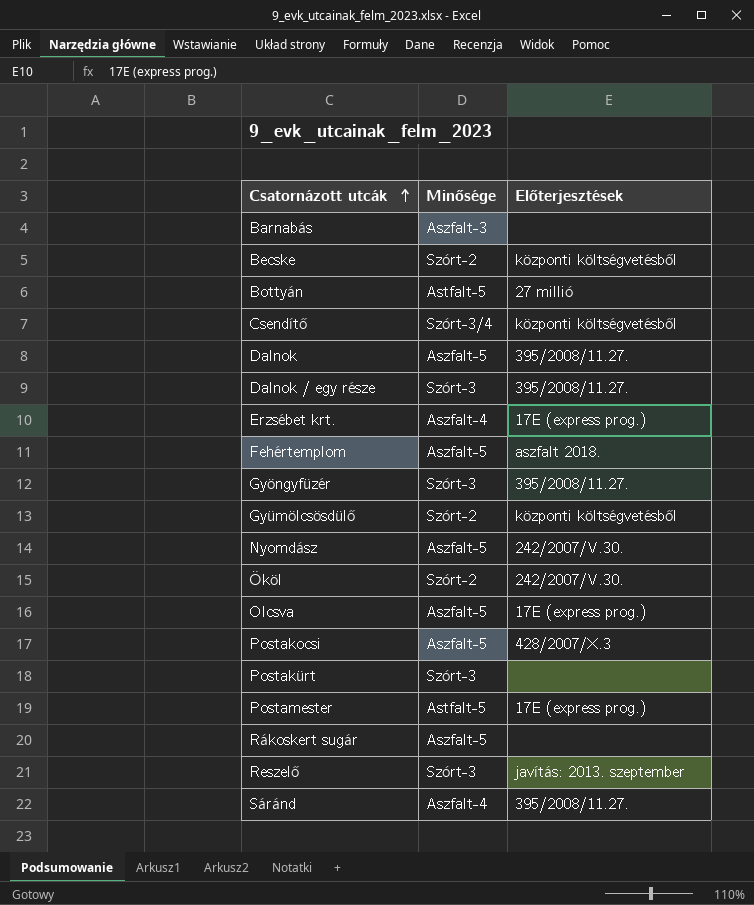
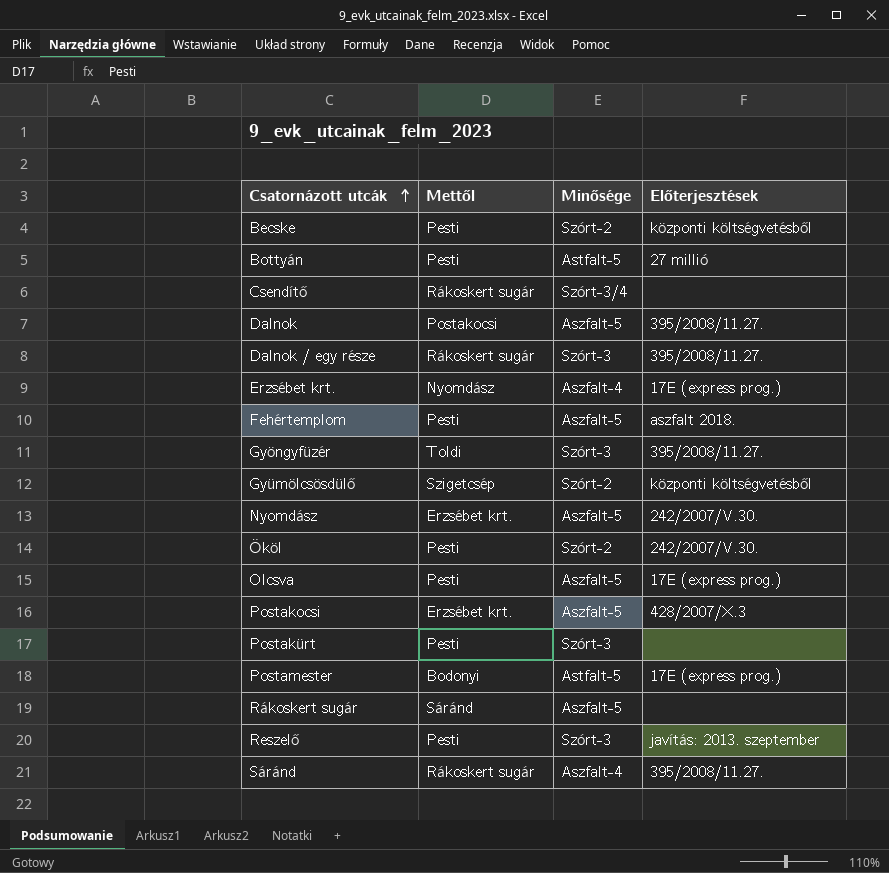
column Mettől | position: none -> 2
row Barnabás: Aszfalt-3 | none -> none
Csendítő | Előterjesztések: központi költségvetésből -> none

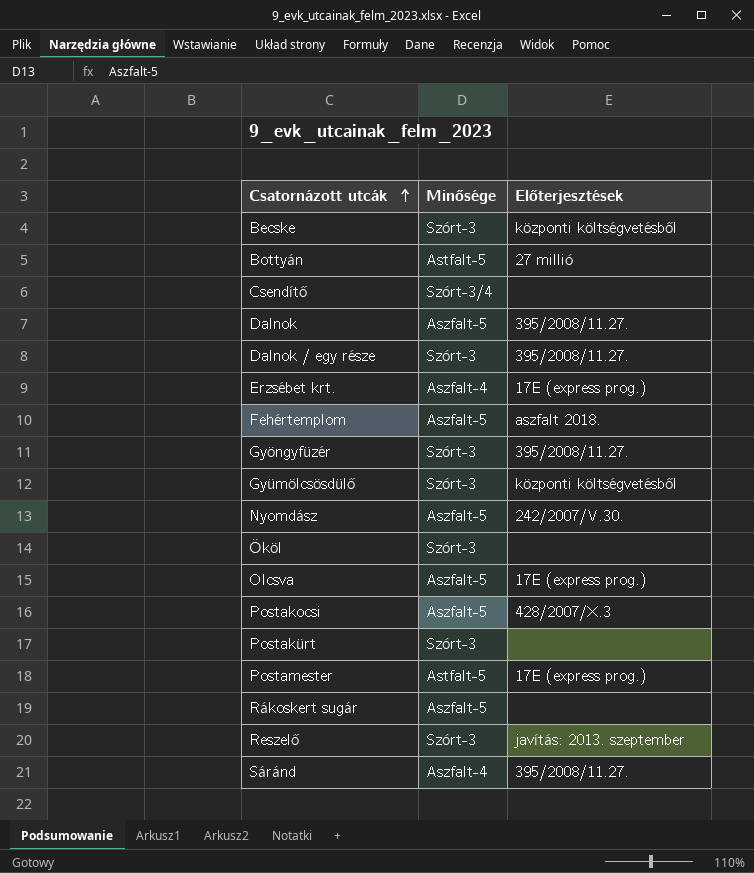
column Mettől | position: 2 -> none
Becske | Minősége: Szórt-2 -> Szórt-3
Gyümölcsösdülő | Minősége: Szórt-2 -> Szórt-3
Ököl | Minősége: Szórt-2 -> Szórt-3
Ököl | Előterjesztések: 242/2007/V.30. -> none

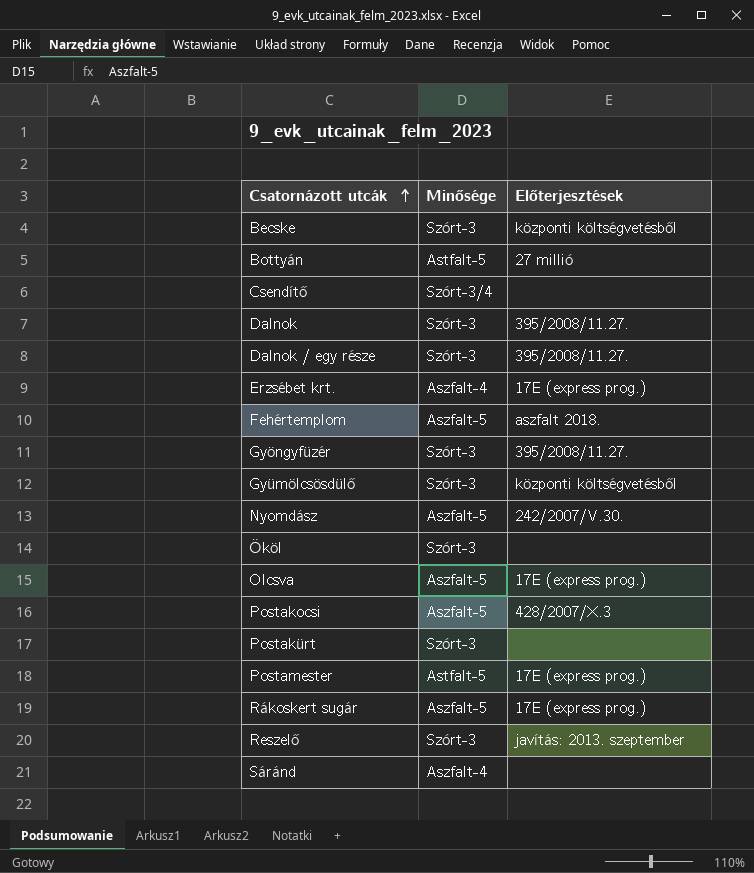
Dalnok | Minősége: Aszfalt-5 -> Szórt-3
Rákoskert sugár | Előterjesztések: none -> 17E (express prog.)
Sáránd | Előterjesztések: 395/2008/11.27. -> none

